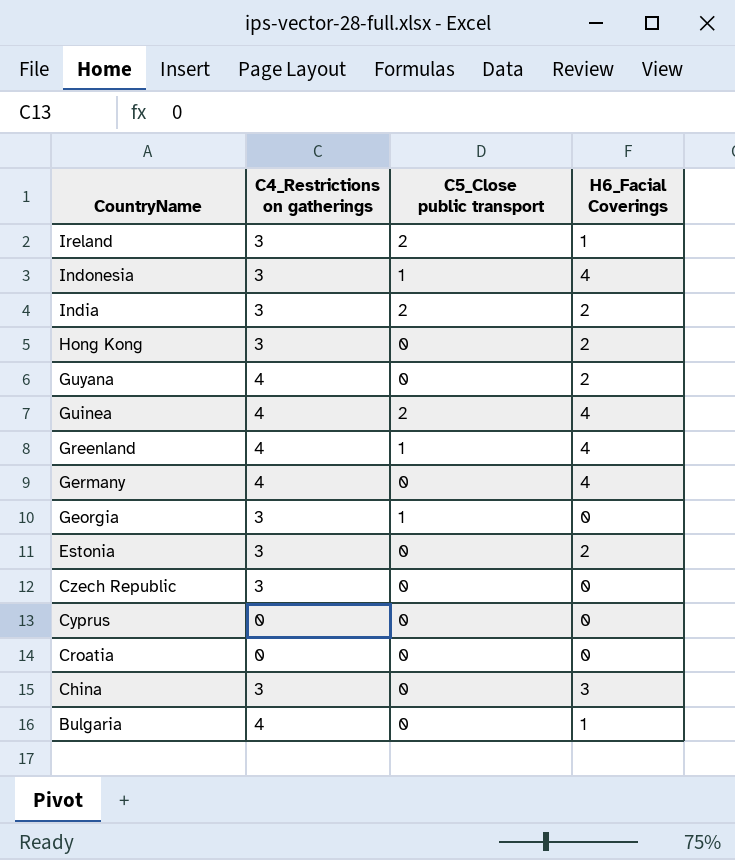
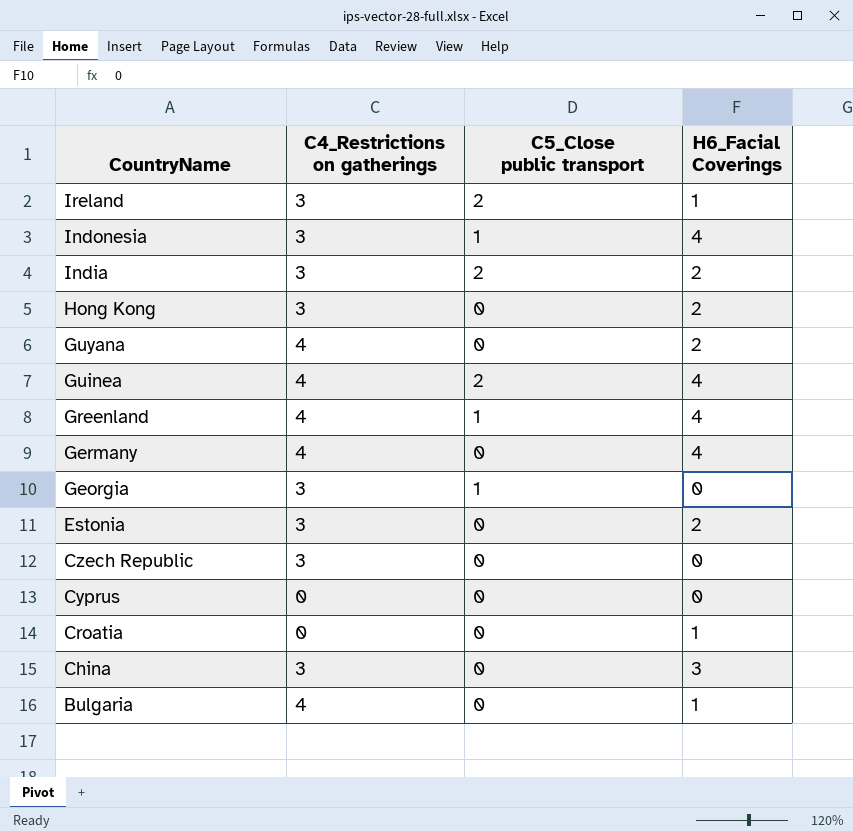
Croatia | H6_Facial Coverings: 0 -> 1

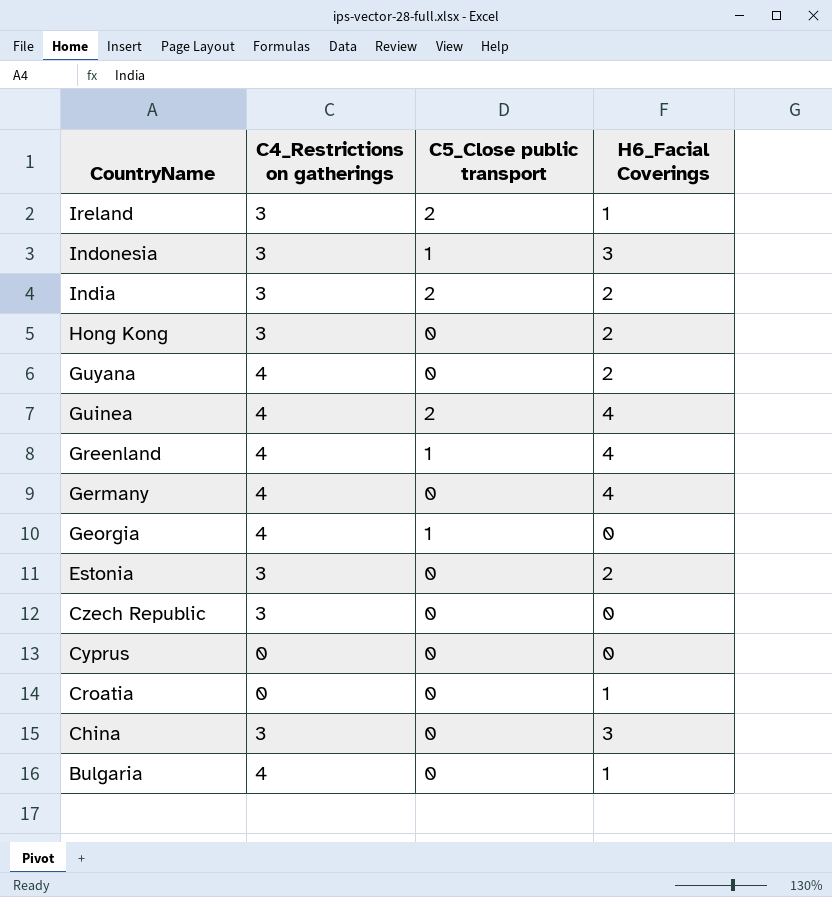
Indonesia | H6_Facial Coverings: 4 -> 3
Georgia | C4_Restrictions on gatherings: 3 -> 4

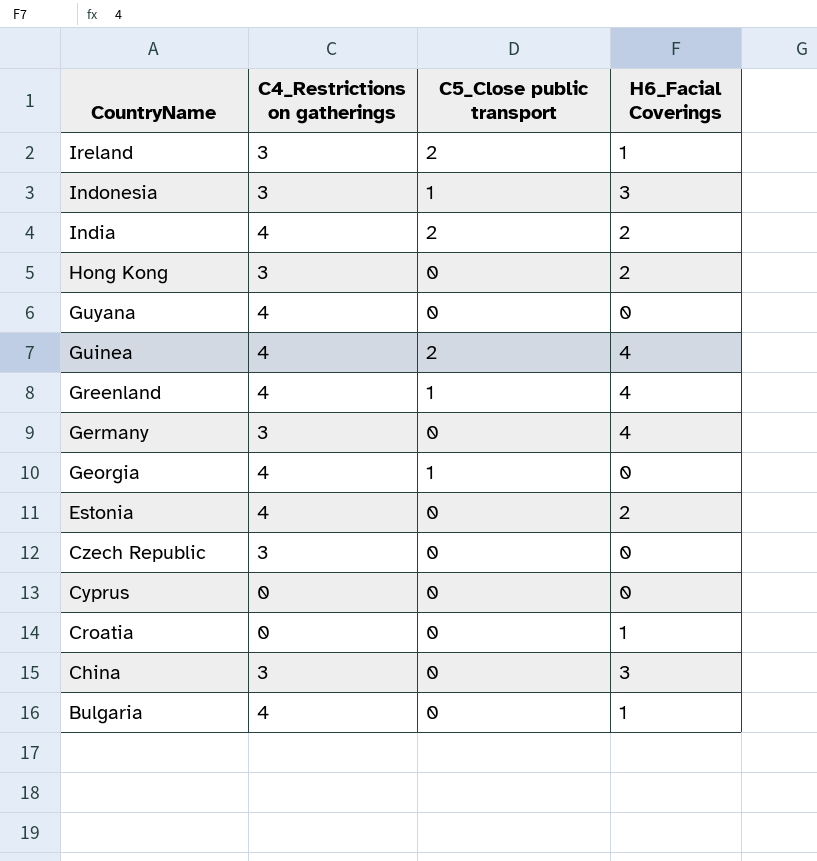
India | C4_Restrictions on gatherings: 3 -> 4
Guyana | H6_Facial Coverings: 2 -> 0
Germany | C4_Restrictions on gatherings: 4 -> 3
Estonia | C4_Restrictions on gatherings: 3 -> 4

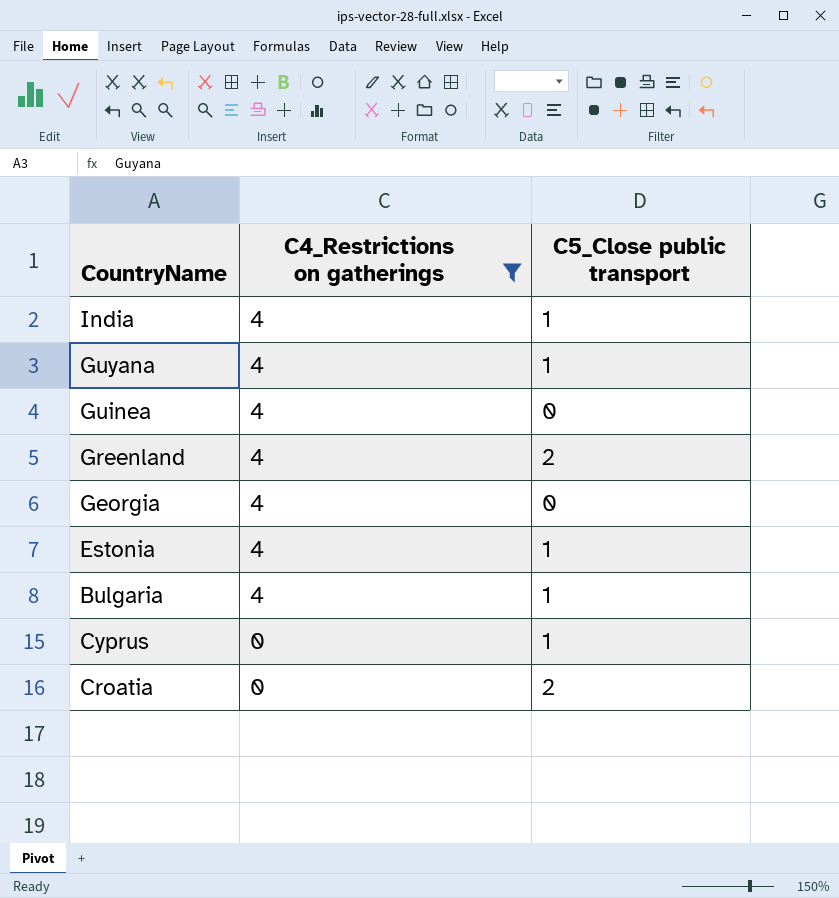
filter: none -> C4_Restrictions on gatherings != 3
row order: CountryName descending -> C4_Restrictions on gatherings descending
column H6_Facial Coverings | position: 4 -> none
India | C5_Close public transport: 2 -> 1
Guyana | C5_Close public transport: 0 -> 1
Guinea | C5_Close public transport: 2 -> 0
Greenland | C5_Close public transport: 1 -> 2
Georgia | C5_Close public transport: 1 -> 0
Estonia | C5_Close public transport: 0 -> 1
Bulgaria | C5_Close public transport: 0 -> 1
Cyprus | C5_Close public transport: 0 -> 1
Croatia | C5_Close public transport: 0 -> 2

